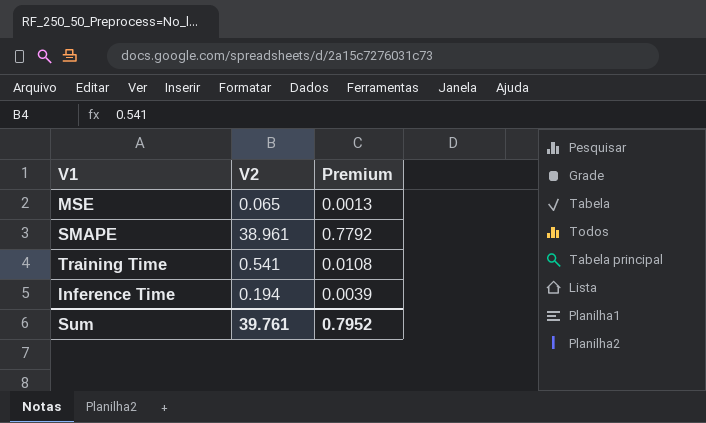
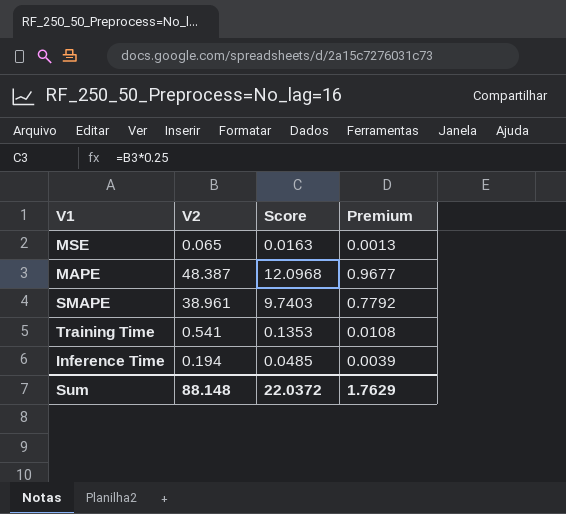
column Score | formula: none -> [V2] * 0.25
row MAPE: none -> 48.387 | 12.0968 | 0.9677
Sum | V2: 39.761 -> 88.148
Sum | Premium: 0.7952 -> 1.7629

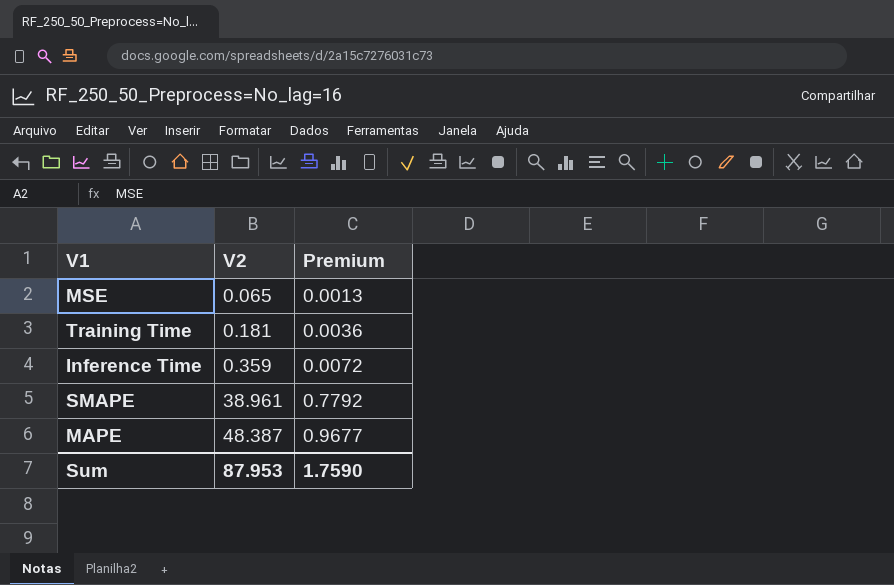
row order: none -> V2 ascending
column Score | formula: [V2] * 0.25 -> none
Training Time | V2: 0.541 -> 0.181
Training Time | Premium: 0.0108 -> 0.0036
Inference Time | V2: 0.194 -> 0.359
Inference Time | Premium: 0.0039 -> 0.0072
Sum | V2: 88.148 -> 87.953
Sum | Premium: 1.7629 -> 1.7590

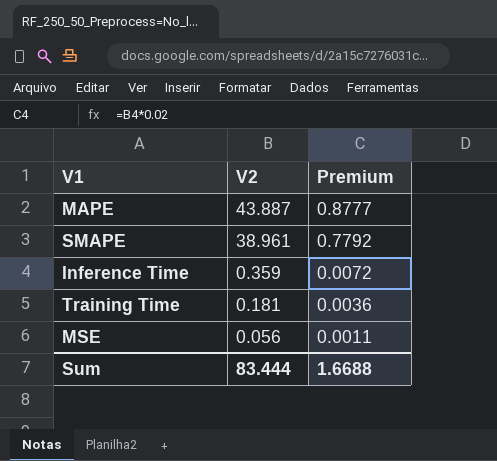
row order: V2 ascending -> V2 descending
MAPE | V2: 48.387 -> 43.887
MAPE | Premium: 0.9677 -> 0.8777
MSE | V2: 0.065 -> 0.056
MSE | Premium: 0.0013 -> 0.0011
Sum | V2: 87.953 -> 83.444
Sum | Premium: 1.7590 -> 1.6688

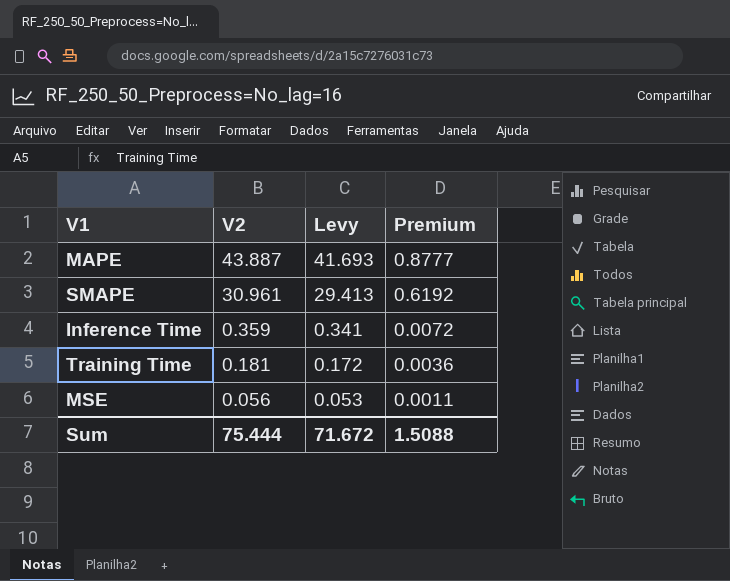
column Levy | formula: none -> [V2] * 0.95
SMAPE | V2: 38.961 -> 30.961
SMAPE | Premium: 0.7792 -> 0.6192
Sum | V2: 83.444 -> 75.444
Sum | Premium: 1.6688 -> 1.5088

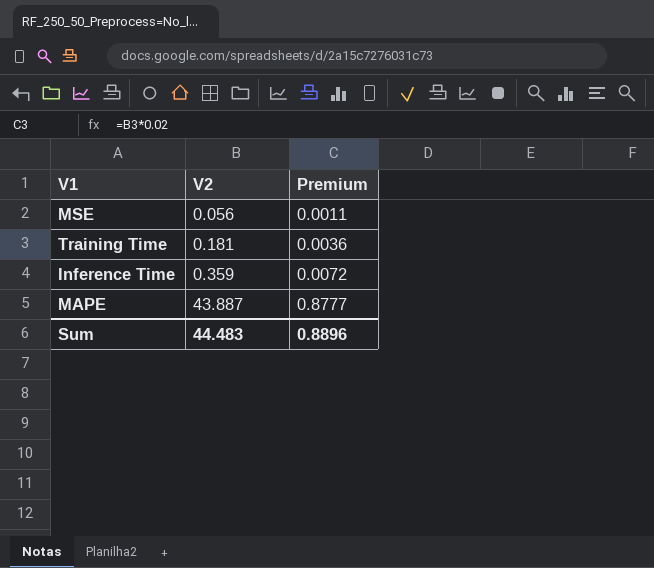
row order: V2 descending -> V2 ascending
column Levy | formula: [V2] * 0.95 -> none
row SMAPE: 30.961 | 29.413 | 0.6192 -> none
Sum | V2: 75.444 -> 44.483
Sum | Premium: 1.5088 -> 0.8896

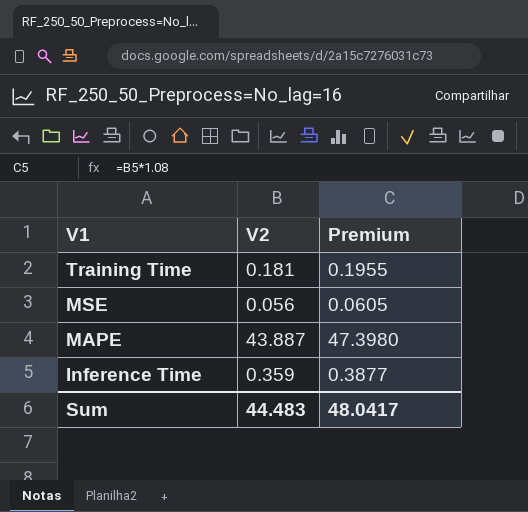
row order: V2 ascending -> V1 descending
column Premium | formula: [V2] * 0.02 -> [V2] * 1.08
Sum | Premium: 0.8896 -> 48.0417

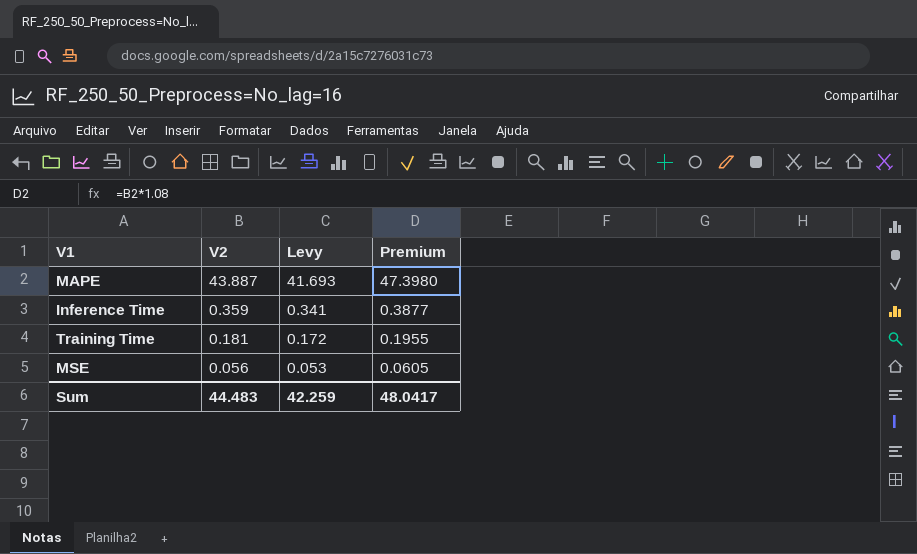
row order: V1 descending -> V2 descending
column Levy | formula: none -> [V2] * 0.95

